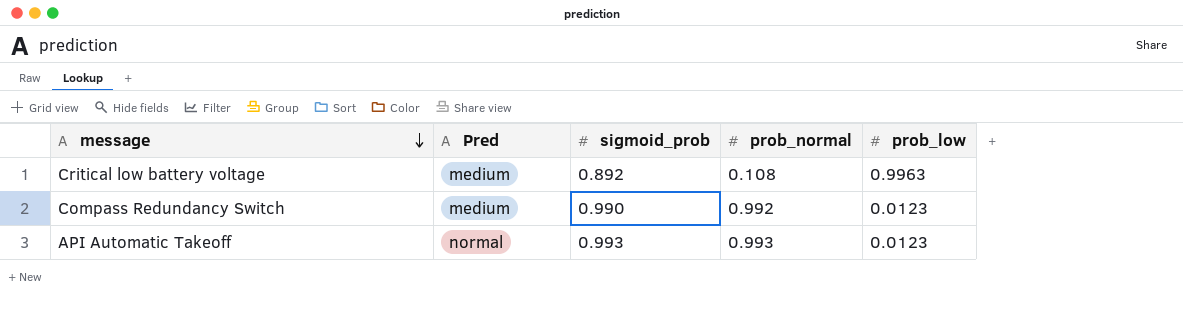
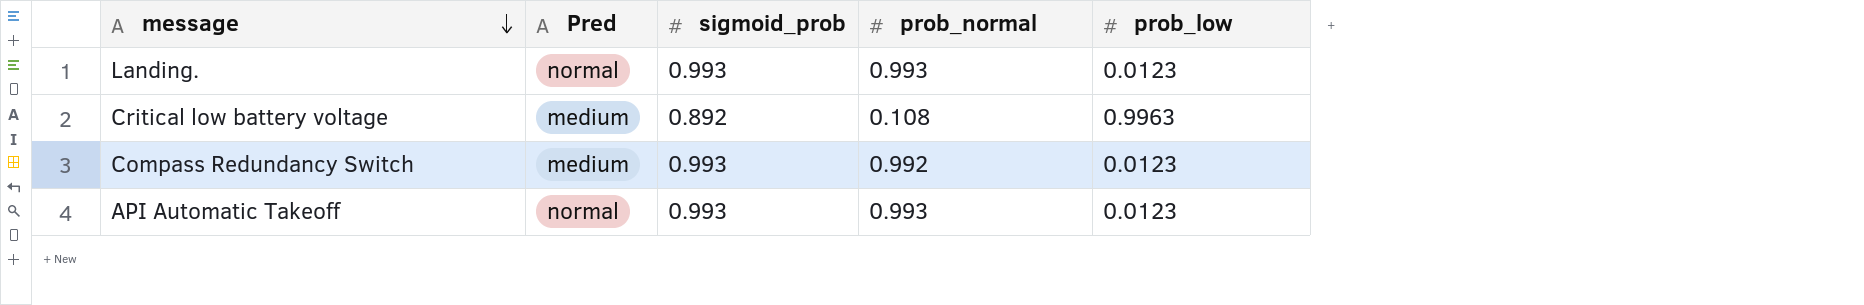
row Landing.: none -> normal | 0.993 | 0.993 | 0.0123
Compass Redundancy Switch | sigmoid_prob: 0.990 -> 0.993

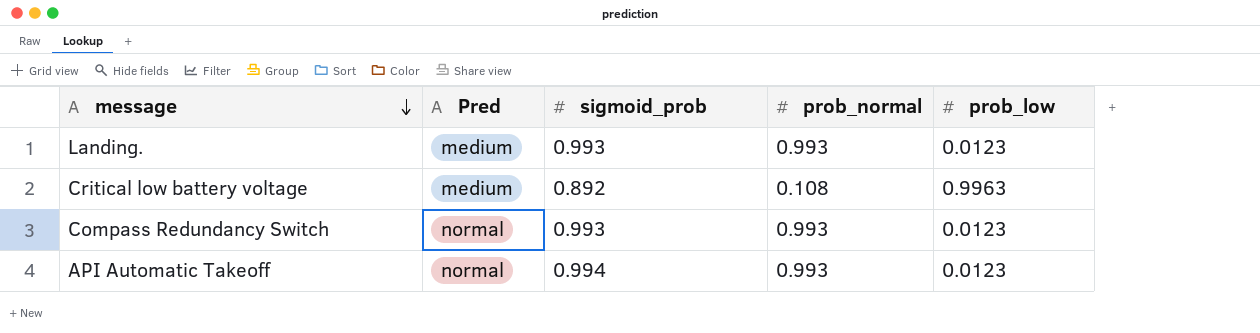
Landing. | Pred: normal -> medium
Compass Redundancy Switch | Pred: medium -> normal
Compass Redundancy Switch | prob_normal: 0.992 -> 0.993
API Automatic Takeoff | sigmoid_prob: 0.993 -> 0.994

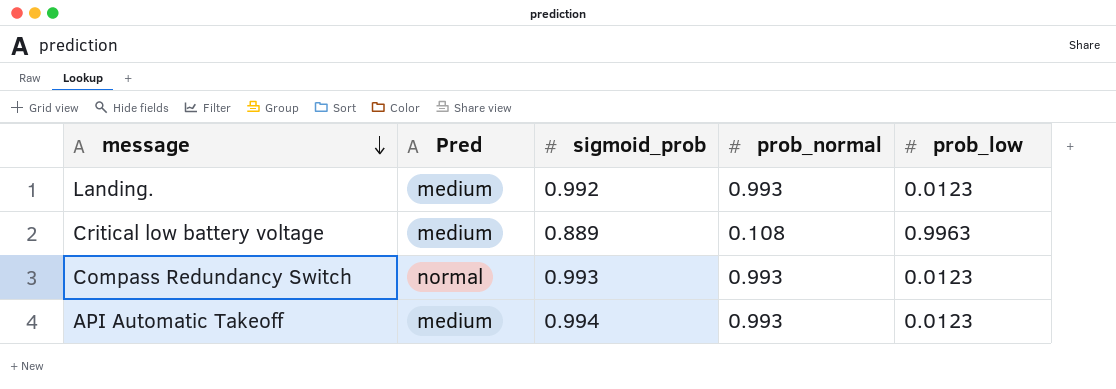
Landing. | sigmoid_prob: 0.993 -> 0.992
Critical low battery voltage | sigmoid_prob: 0.892 -> 0.889
API Automatic Takeoff | Pred: normal -> medium

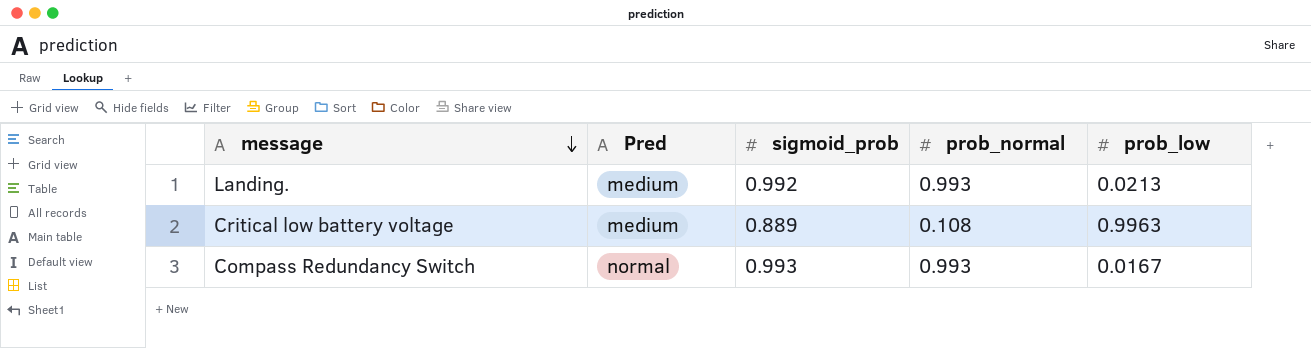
row API Automatic Takeoff: medium | 0.994 | 0.993 | 0.0123 -> none
Landing. | prob_low: 0.0123 -> 0.0213
Compass Redundancy Switch | prob_low: 0.0123 -> 0.0167

